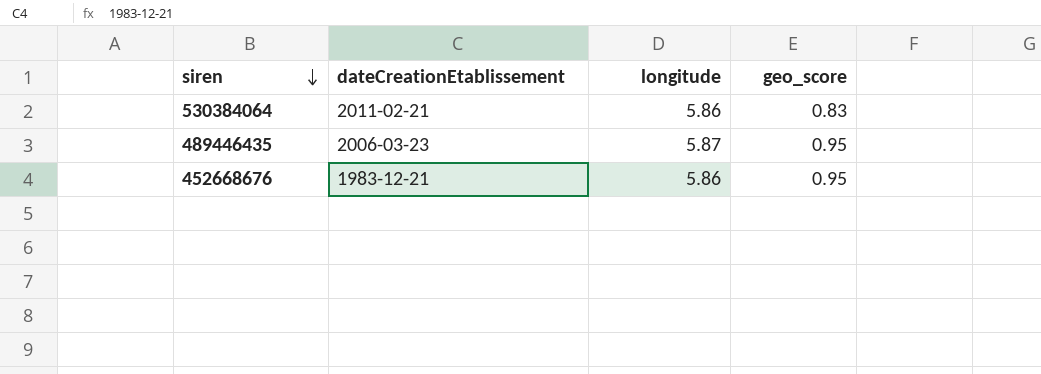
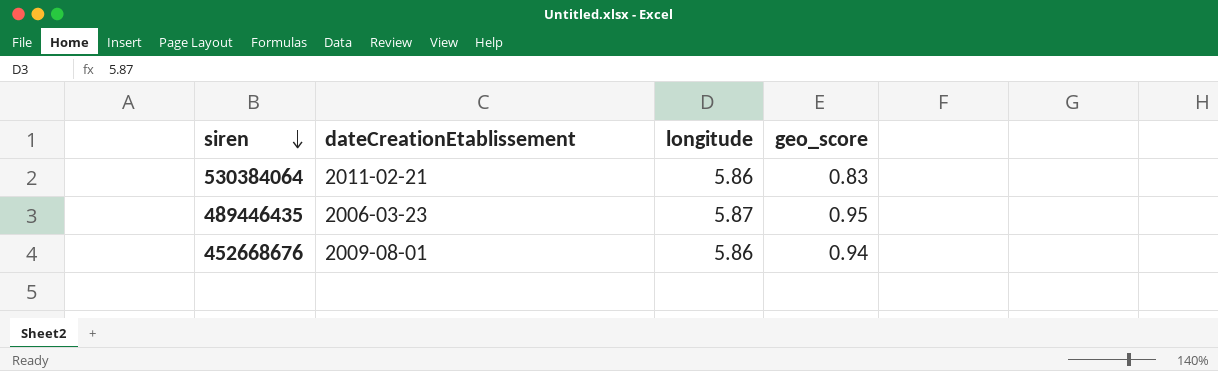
452668676 | dateCreationEtablissement: 1983-12-21 -> 2009-08-01
452668676 | geo_score: 0.95 -> 0.94

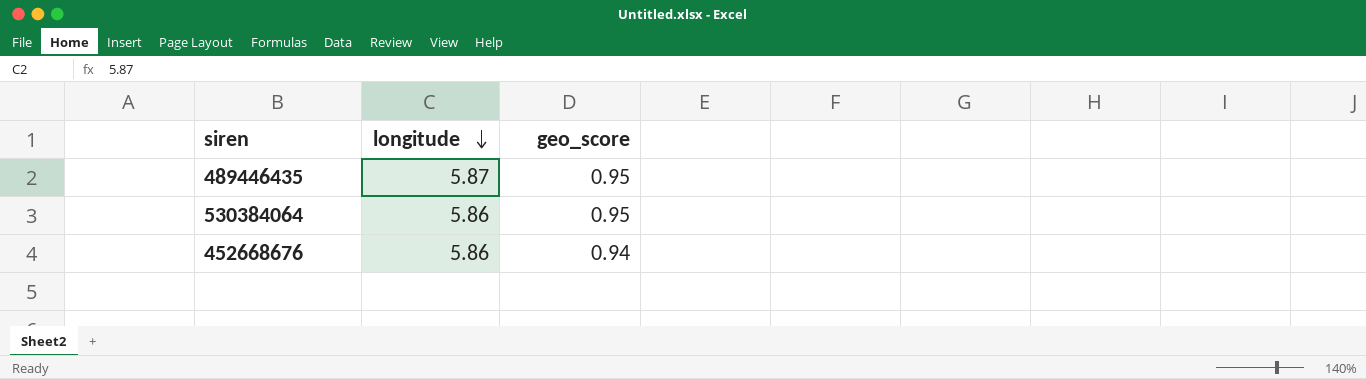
row order: siren descending -> longitude descending
column dateCreationEtablissement | position: 2 -> none
530384064 | geo_score: 0.83 -> 0.95

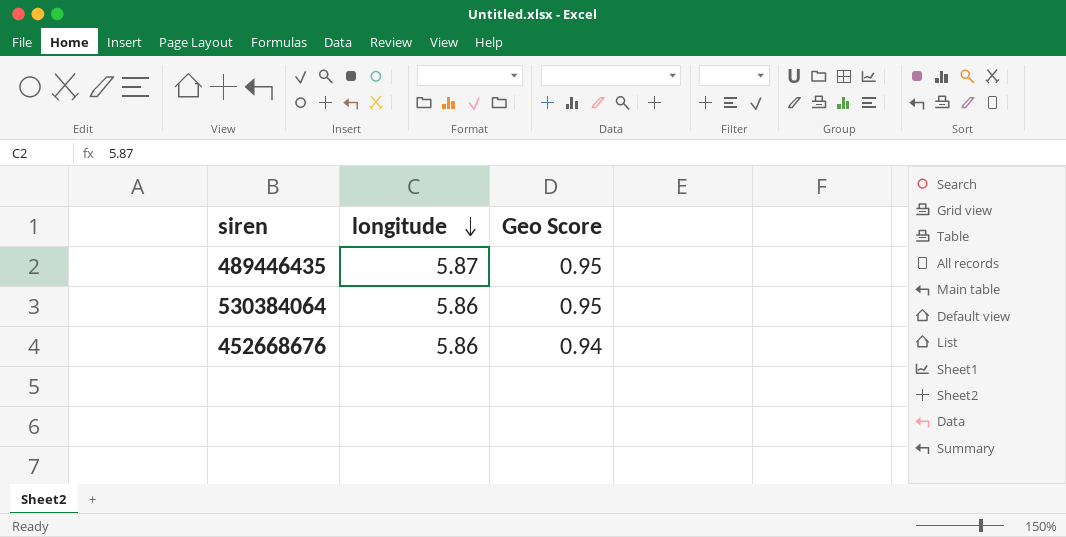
column name: geo_score -> Geo Score

